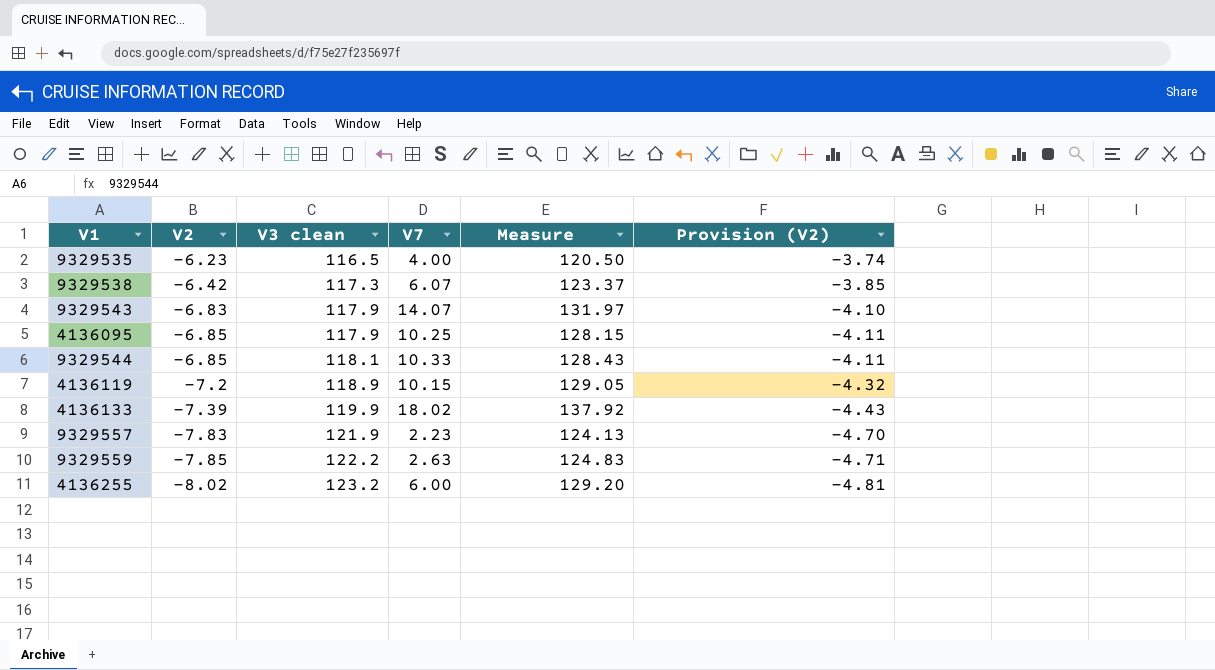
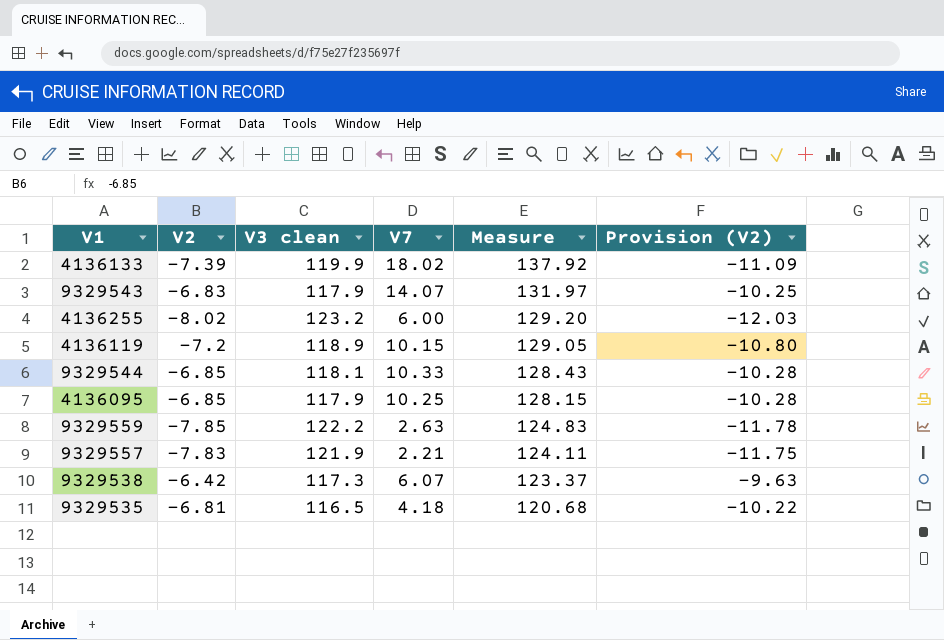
row order: V2 descending -> Measure descending
column Provision (V2) | formula: [V2] * 0.6 -> [V2] * 1.5
9329557 | V7: 2.23 -> 2.21
9329557 | Measure: 124.13 -> 124.11
9329535 | V2: -6.23 -> -6.81
9329535 | V7: 4.00 -> 4.18
9329535 | Measure: 120.50 -> 120.68

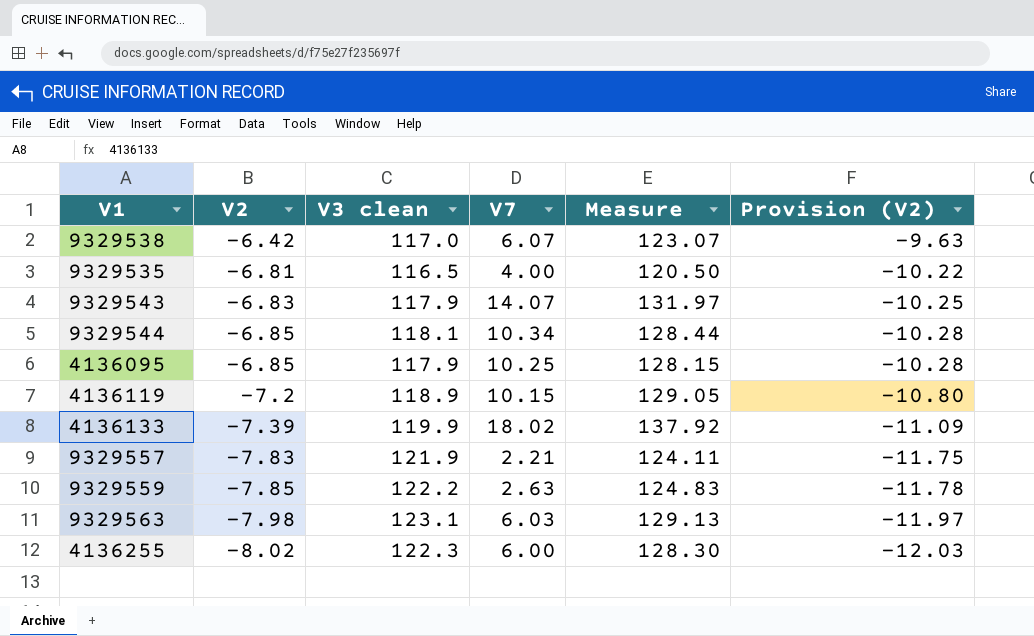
row order: Measure descending -> V2 descending
9329538 | V3 clean: 117.3 -> 117.0
9329538 | Measure: 123.37 -> 123.07
9329535 | V7: 4.18 -> 4.00
9329535 | Measure: 120.68 -> 120.50
9329544 | V7: 10.33 -> 10.34
9329544 | Measure: 128.43 -> 128.44
row 9329563: none -> -7.98 | 123.1 | 6.03 | 129.13 | -11.97
4136255 | V3 clean: 123.2 -> 122.3
4136255 | Measure: 129.20 -> 128.30

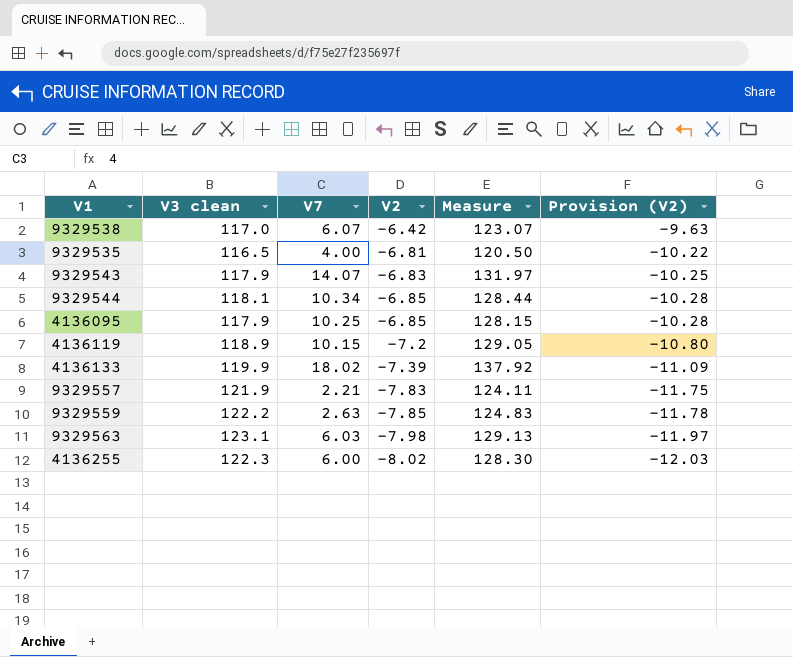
column V2 | position: 2 -> 4

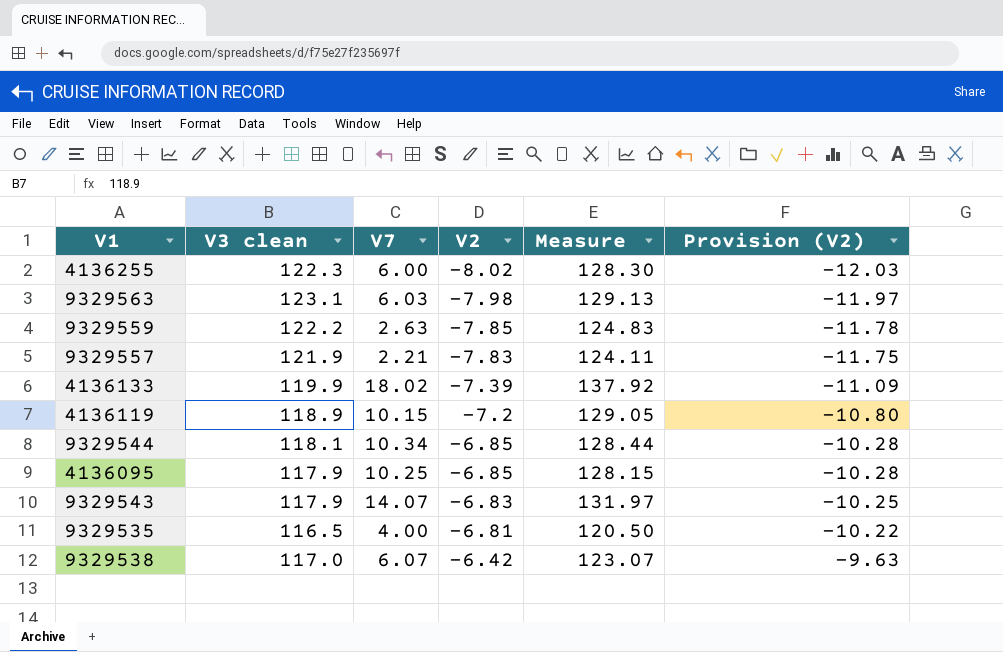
row order: V2 descending -> V2 ascending

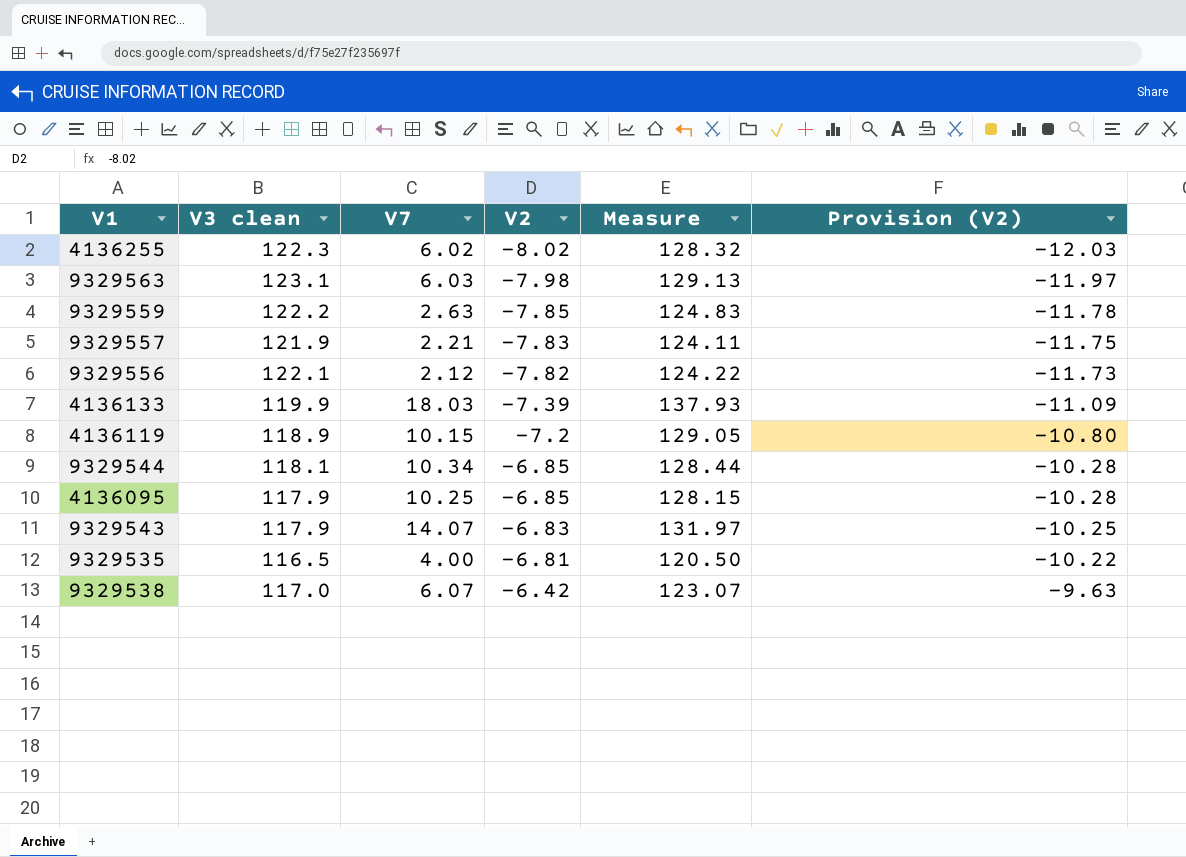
4136255 | V7: 6.00 -> 6.02
4136255 | Measure: 128.30 -> 128.32
row 9329556: none -> 122.1 | 2.12 | -7.82 | 124.22 | -11.73
4136133 | V7: 18.02 -> 18.03
4136133 | Measure: 137.92 -> 137.93

